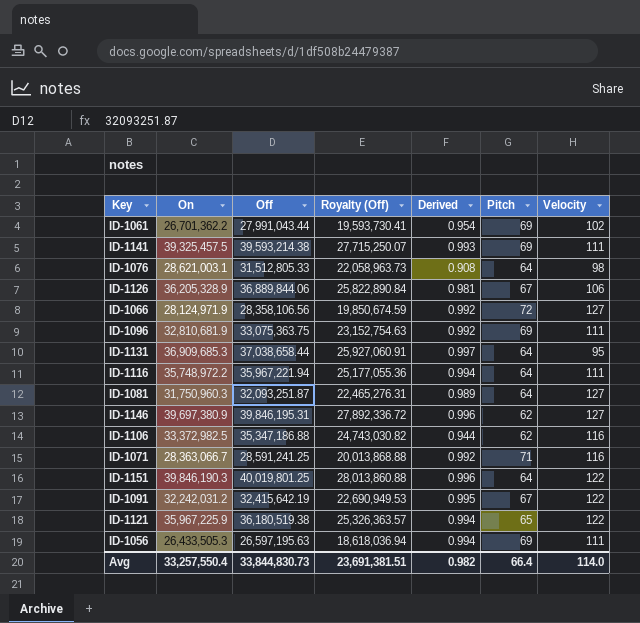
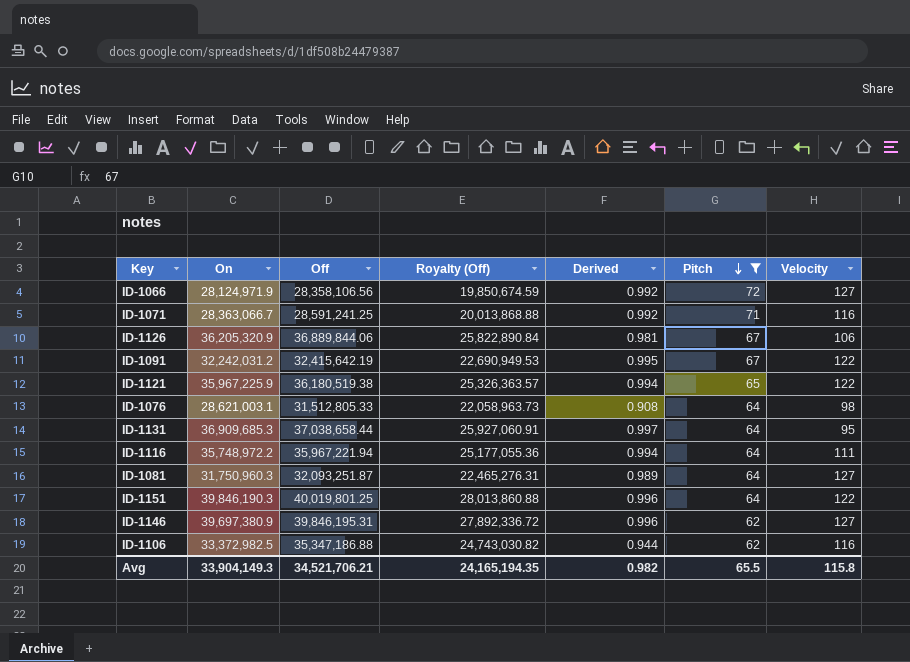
filter: none -> Pitch != 69
row order: none -> Pitch descending
ID-1126 | On: 36,205,328.9 -> 36,205,320.9
Avg | On: 33,257,550.4 -> 33,904,149.3
Avg | Off: 33,844,830.73 -> 34,521,706.21
Avg | Royalty (Off): 23,691,381.51 -> 24,165,194.35
Avg | Pitch: 66.4 -> 65.5
Avg | Velocity: 114.0 -> 115.8

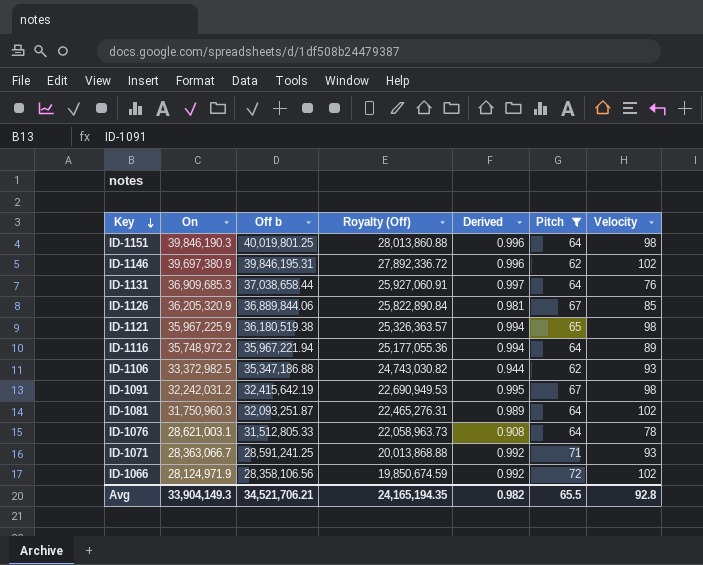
row order: Pitch descending -> Key descending
column name: Off -> Off b
ID-1151 | Velocity: 122 -> 98
ID-1146 | Velocity: 127 -> 102
ID-1131 | Velocity: 95 -> 76
ID-1126 | Velocity: 106 -> 85
ID-1121 | Velocity: 122 -> 98
ID-1116 | Velocity: 111 -> 89
ID-1106 | Velocity: 116 -> 93
ID-1091 | Velocity: 122 -> 98
ID-1081 | Velocity: 127 -> 102
ID-1076 | Velocity: 98 -> 78
ID-1071 | Velocity: 116 -> 93
ID-1066 | Velocity: 127 -> 102
Avg | Velocity: 115.8 -> 92.8

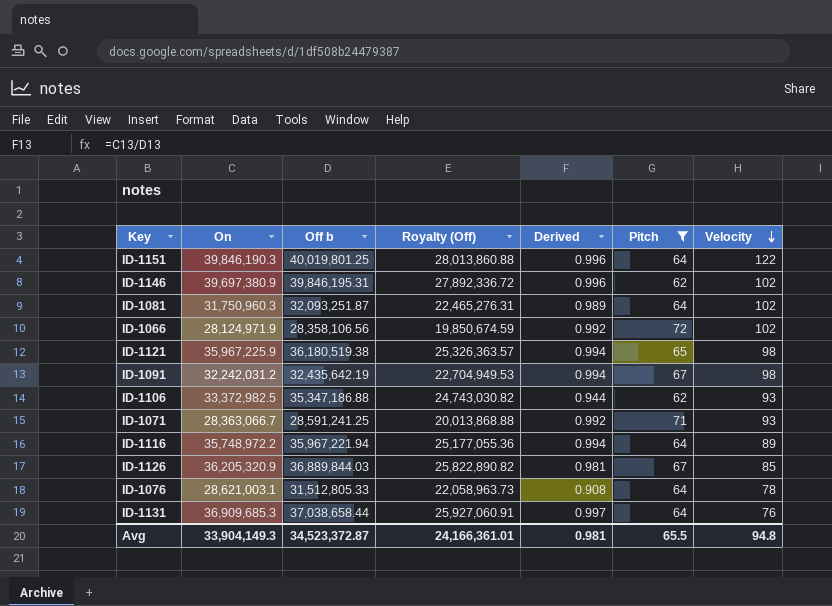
row order: Key descending -> Velocity descending
ID-1151 | Velocity: 98 -> 122
ID-1091 | Off b: 32,415,642.19 -> 32,435,642.19
ID-1091 | Royalty (Off): 22,690,949.53 -> 22,704,949.53
ID-1091 | Derived: 0.995 -> 0.994
ID-1126 | Off b: 36,889,844.06 -> 36,889,844.03
ID-1126 | Royalty (Off): 25,822,890.84 -> 25,822,890.82
Avg | Off b: 34,521,706.21 -> 34,523,372.87
Avg | Royalty (Off): 24,165,194.35 -> 24,166,361.01
Avg | Derived: 0.982 -> 0.981
Avg | Velocity: 92.8 -> 94.8

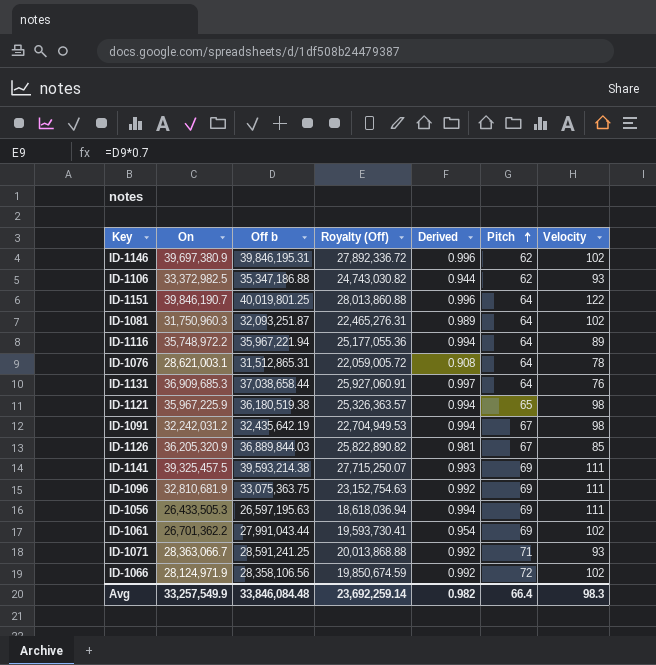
filter: Pitch != 69 -> none
row order: Velocity descending -> Pitch ascending
ID-1151 | On: 39,846,190.3 -> 39,846,190.7
ID-1076 | Off b: 31,512,805.33 -> 31,512,865.31
ID-1076 | Royalty (Off): 22,058,963.73 -> 22,059,005.72
Avg | On: 33,904,149.3 -> 33,257,549.9
Avg | Off b: 34,523,372.87 -> 33,846,084.48
Avg | Royalty (Off): 24,166,361.01 -> 23,692,259.14
Avg | Derived: 0.981 -> 0.982
Avg | Pitch: 65.5 -> 66.4
Avg | Velocity: 94.8 -> 98.3

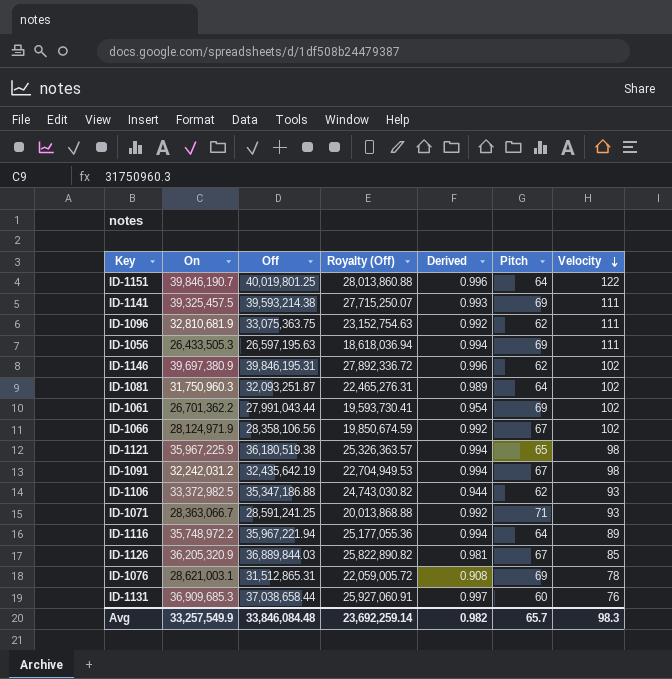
row order: Pitch ascending -> Velocity descending
column name: Off b -> Off
ID-1096 | Pitch: 69 -> 62
ID-1066 | Pitch: 72 -> 67
ID-1076 | Pitch: 64 -> 69
ID-1131 | Pitch: 64 -> 60
Avg | Pitch: 66.4 -> 65.7

